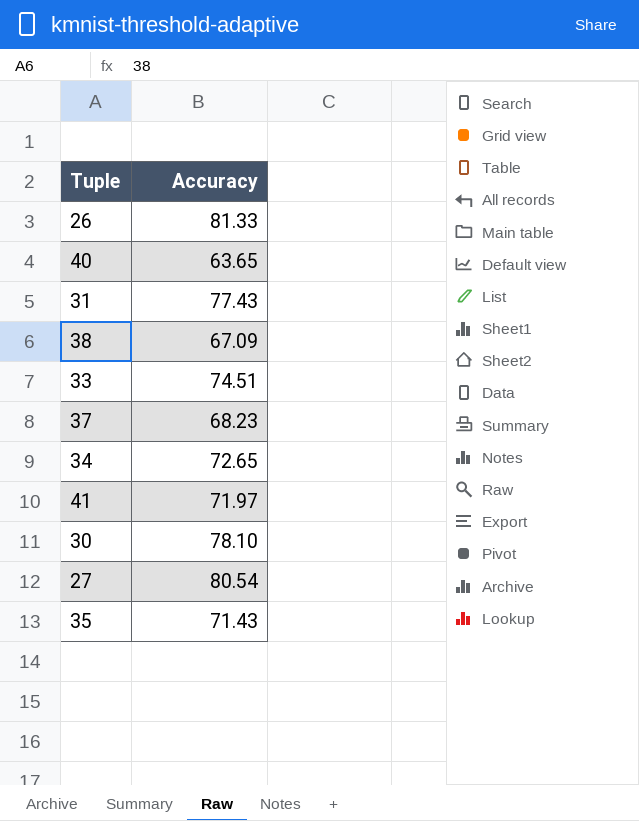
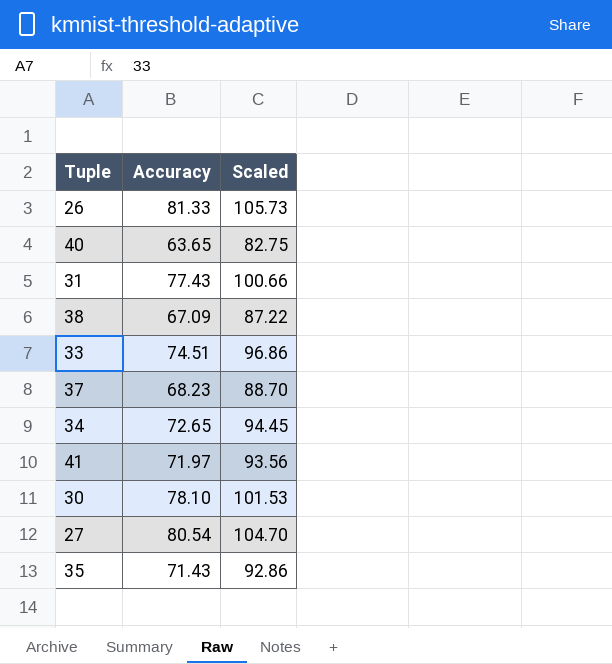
column Scaled | formula: none -> [Accuracy] * 1.3

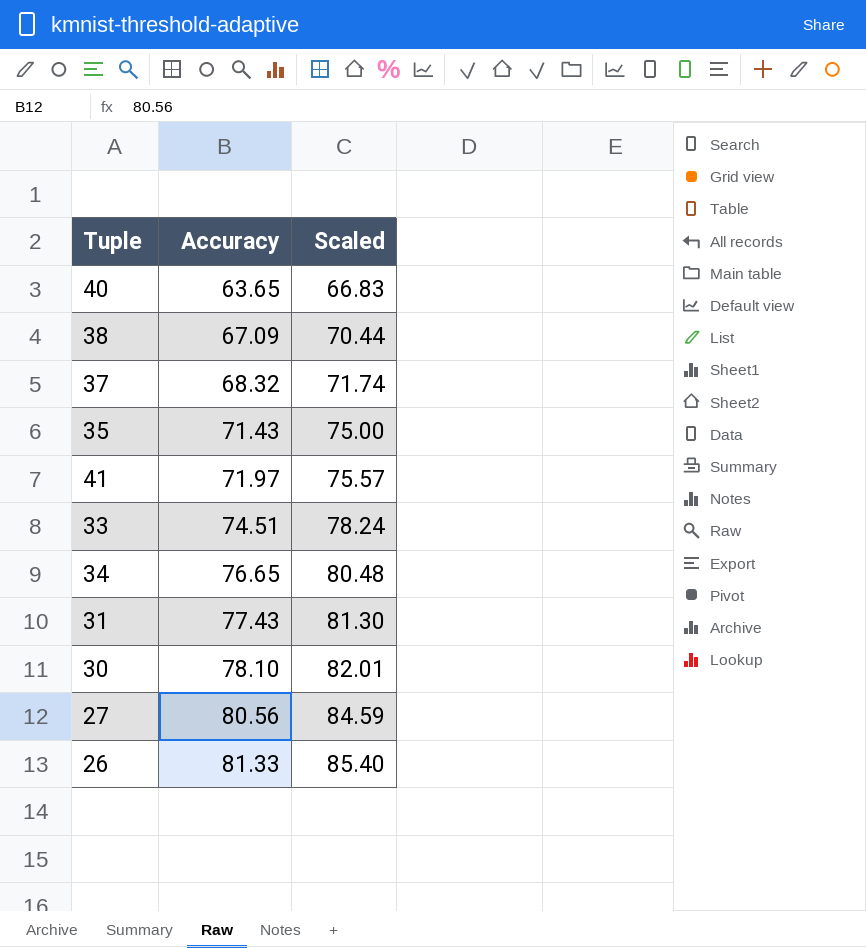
row order: none -> Accuracy ascending
column Scaled | formula: [Accuracy] * 1.3 -> [Accuracy] * 1.05
37 | Accuracy: 68.23 -> 68.32
34 | Accuracy: 72.65 -> 76.65
27 | Accuracy: 80.54 -> 80.56

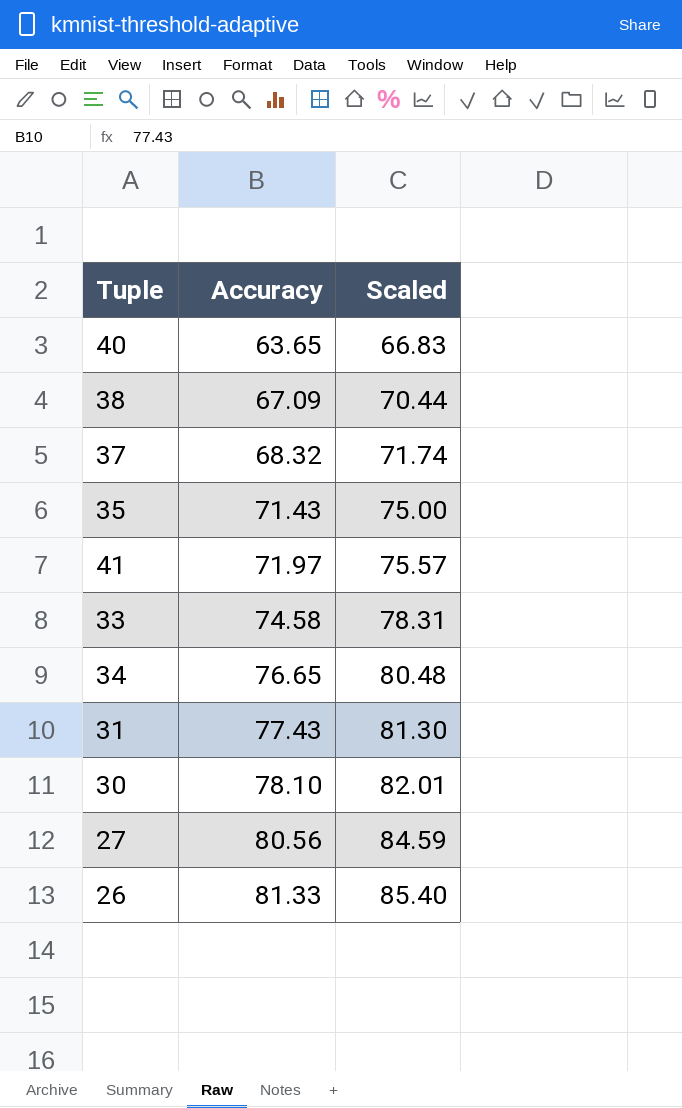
33 | Accuracy: 74.51 -> 74.58
33 | Scaled: 78.24 -> 78.31

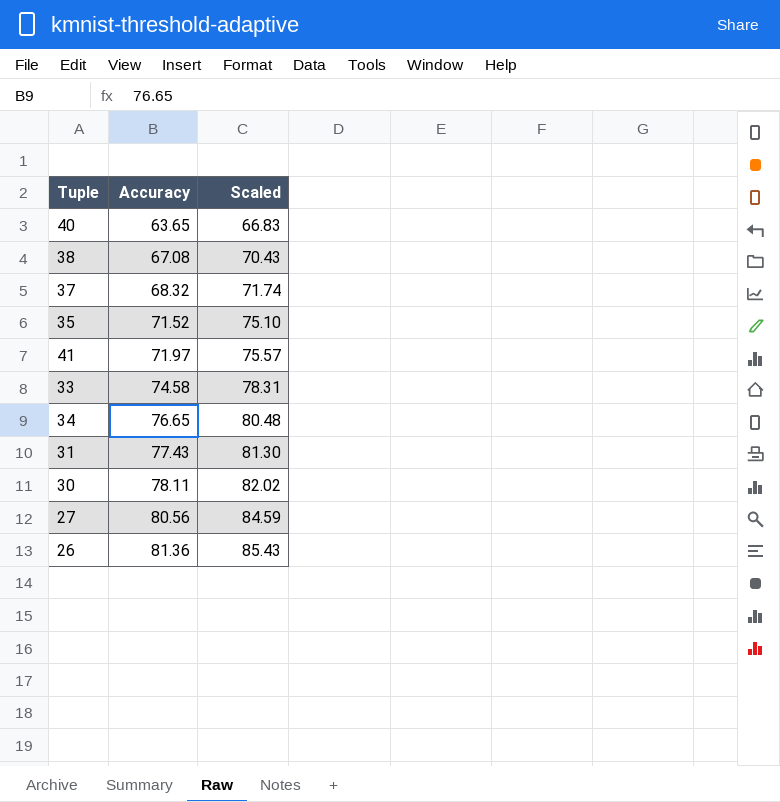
38 | Accuracy: 67.09 -> 67.08
38 | Scaled: 70.44 -> 70.43
35 | Accuracy: 71.43 -> 71.52
35 | Scaled: 75.00 -> 75.10
30 | Accuracy: 78.10 -> 78.11
30 | Scaled: 82.01 -> 82.02
26 | Accuracy: 81.33 -> 81.36
26 | Scaled: 85.40 -> 85.43

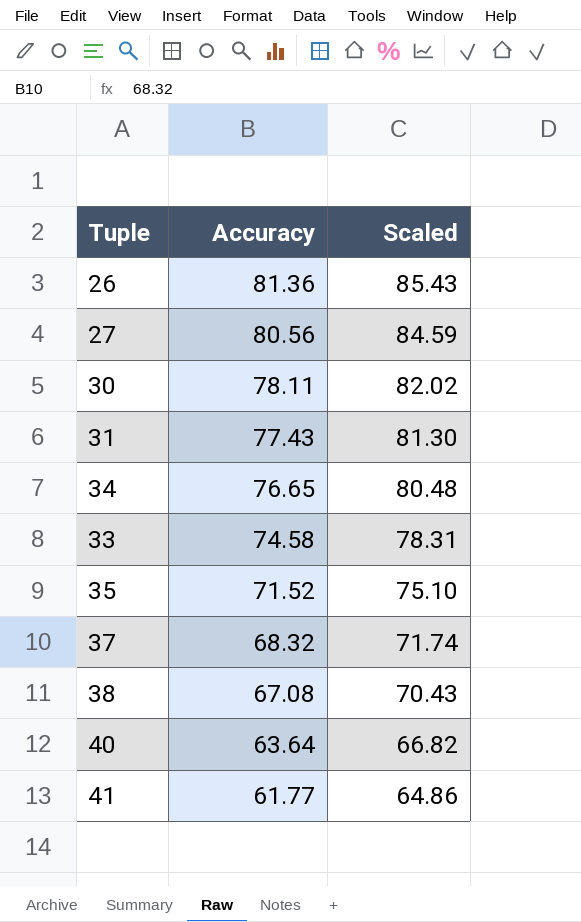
row order: Accuracy ascending -> Accuracy descending
40 | Accuracy: 63.65 -> 63.64
40 | Scaled: 66.83 -> 66.82
41 | Accuracy: 71.97 -> 61.77
41 | Scaled: 75.57 -> 64.86

